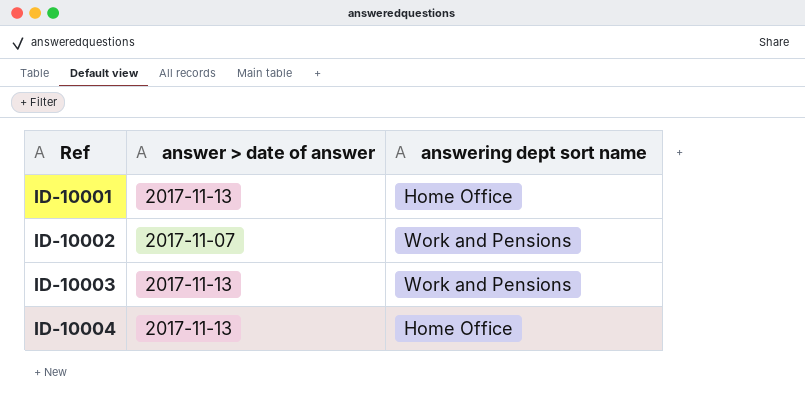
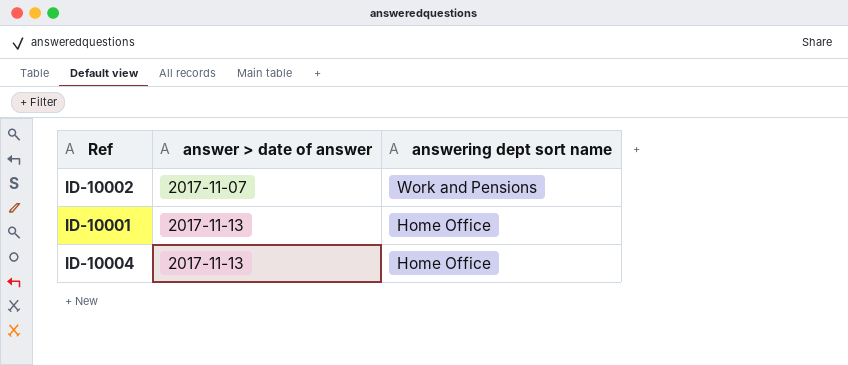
row order: Ref ascending -> answer > date of answer ascending
row ID-10003: 2017-11-13 | Work and Pensions -> none

